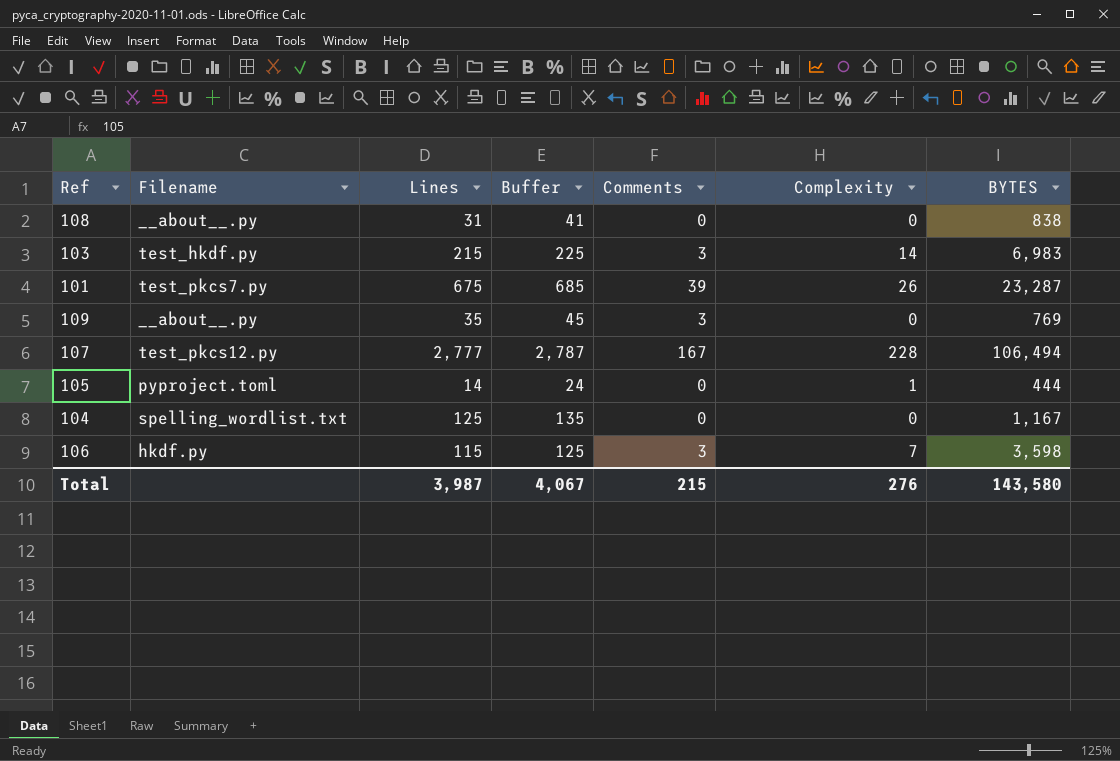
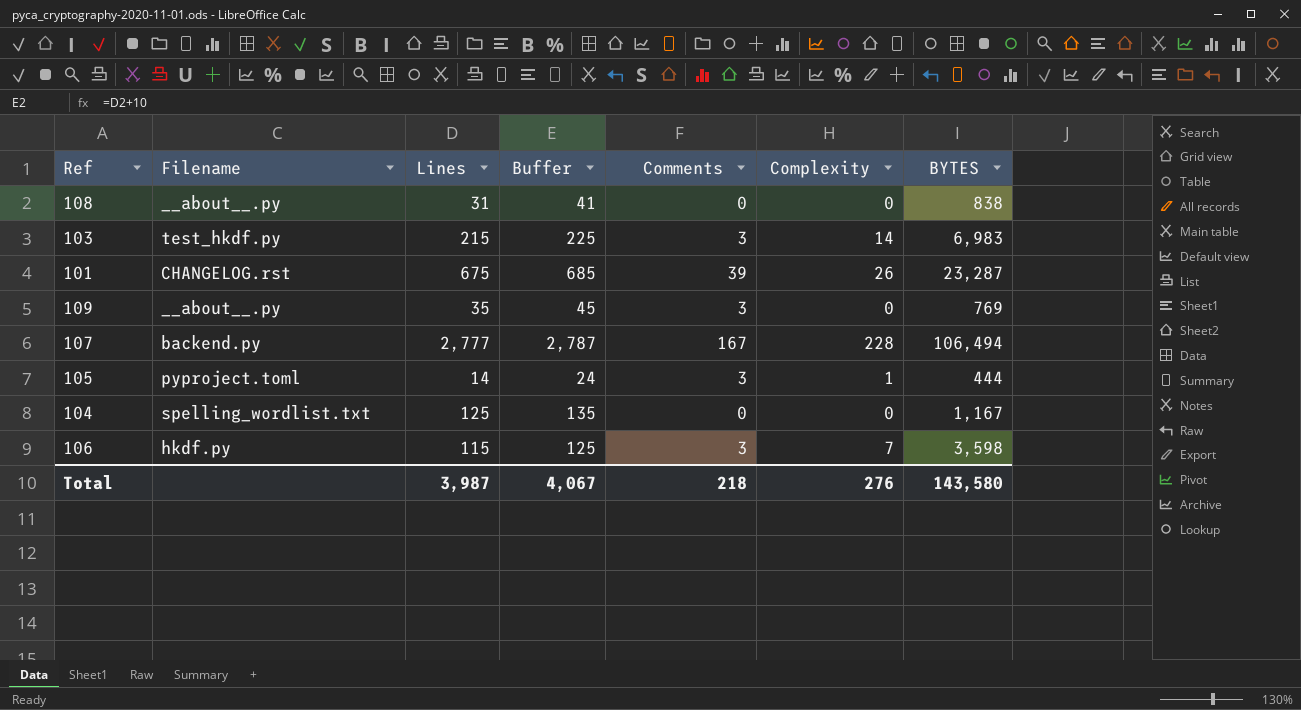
101 | Filename: test_pkcs7.py -> CHANGELOG.rst
107 | Filename: test_pkcs12.py -> backend.py
105 | Comments: 0 -> 3
Total | Comments: 215 -> 218

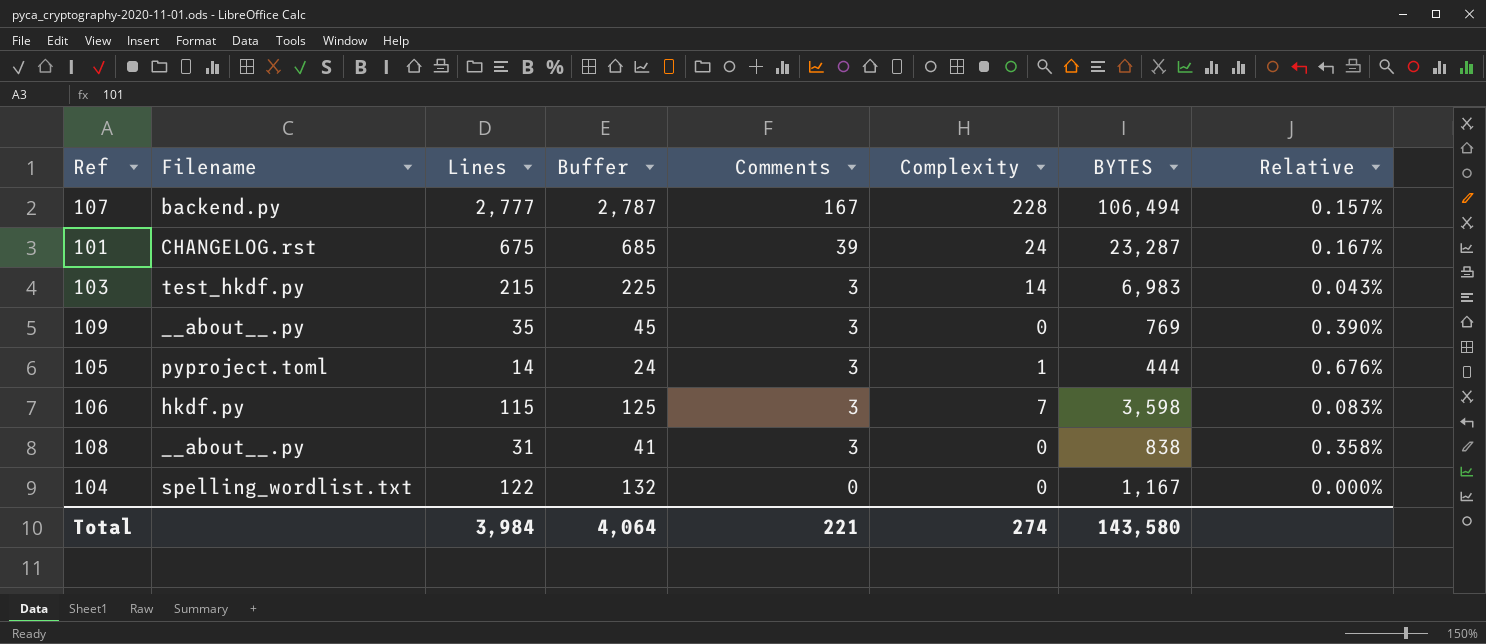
row order: none -> Comments descending
column Relative | formula: none -> [Comments] / [BYTES]
101 | Complexity: 26 -> 24
108 | Comments: 0 -> 3
104 | Lines: 125 -> 122
104 | Buffer: 135 -> 132
Total | Lines: 3,987 -> 3,984
Total | Buffer: 4,067 -> 4,064
Total | Comments: 218 -> 221
Total | Complexity: 276 -> 274

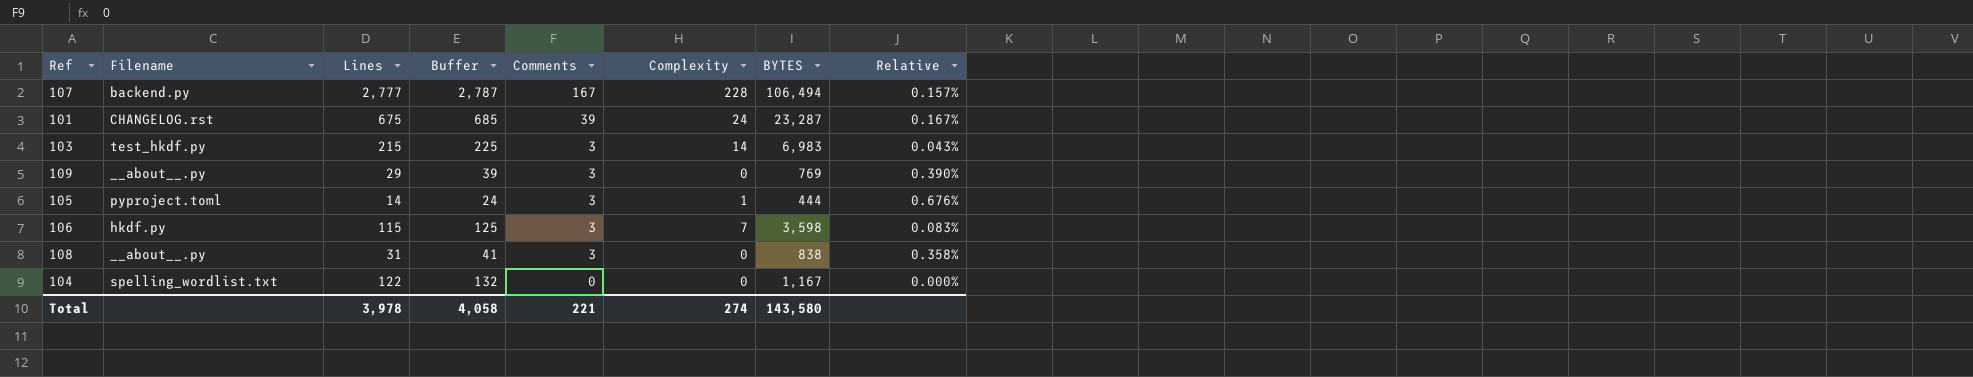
109 | Lines: 35 -> 29
109 | Buffer: 45 -> 39
Total | Lines: 3,984 -> 3,978
Total | Buffer: 4,064 -> 4,058

